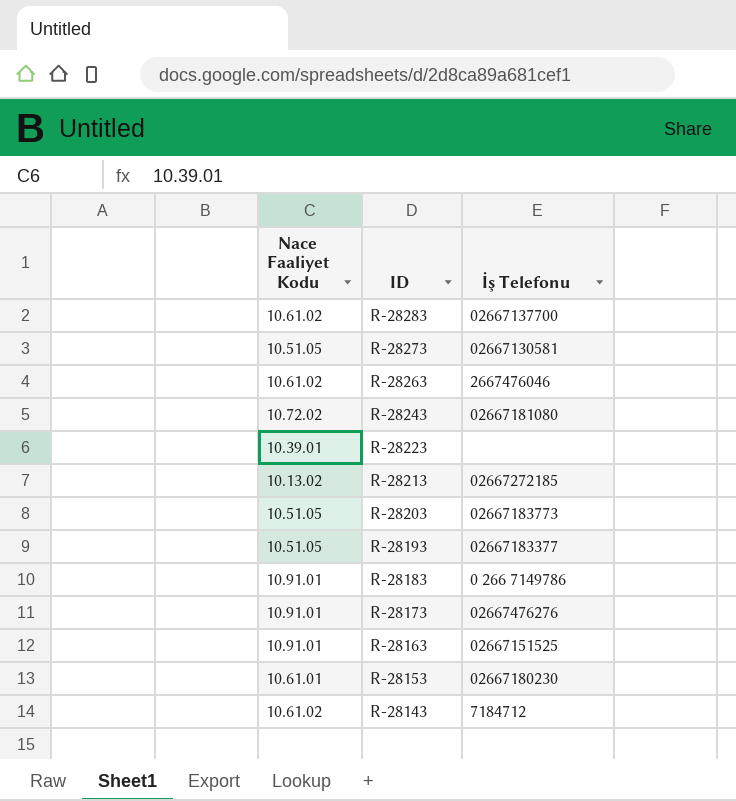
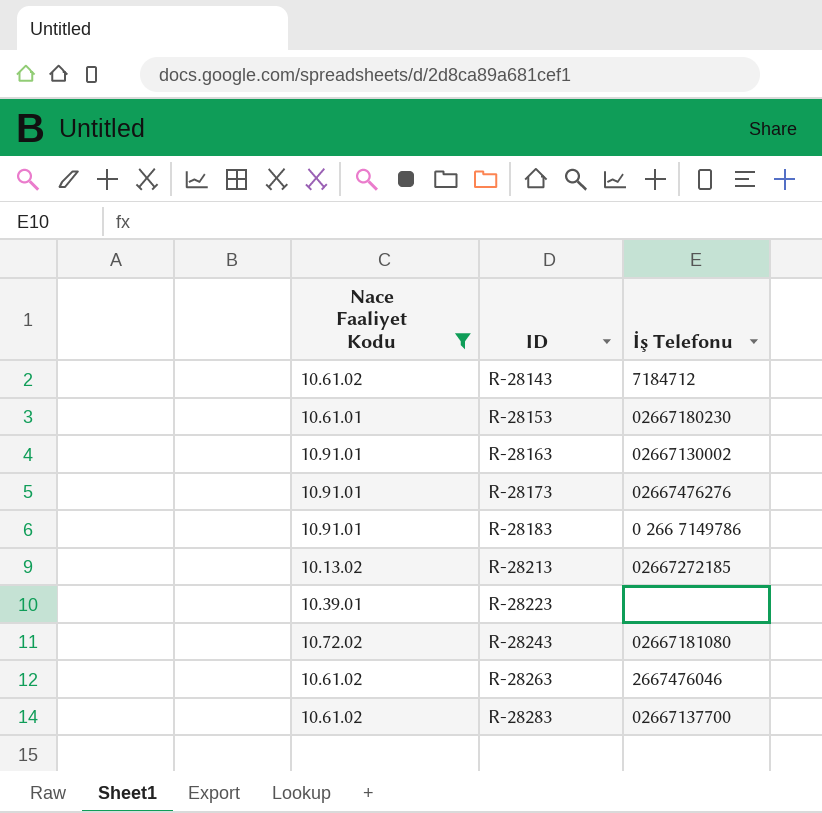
filter: none -> Nace Faaliyet Kodu != 10.51.05
row order: ID descending -> ID ascending
R-28163 | İş Telefonu: 02667151525 -> 02667130002

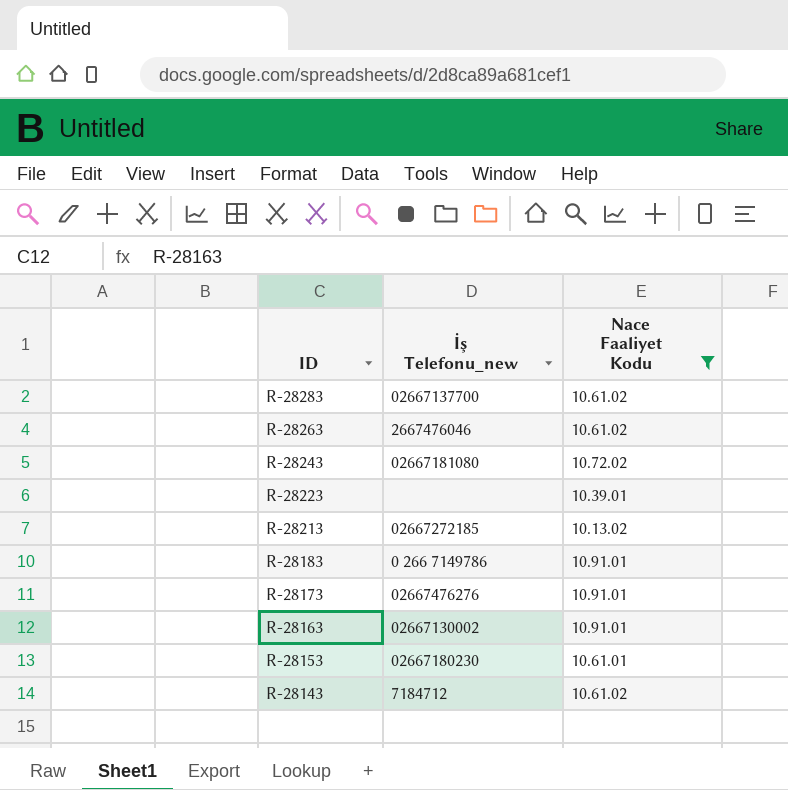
row order: ID ascending -> ID descending
column name: İş Telefonu -> İş Telefonu_new
column Nace Faaliyet Kodu | position: 1 -> 3

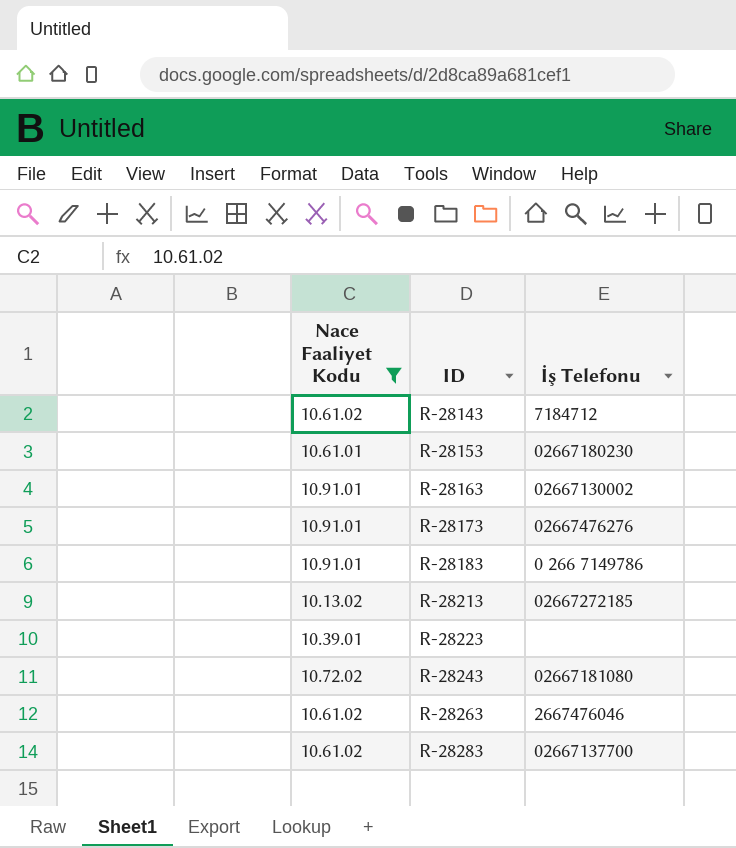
row order: ID descending -> ID ascending
column Nace Faaliyet Kodu | position: 3 -> 1
column name: İş Telefonu_new -> İş Telefonu

